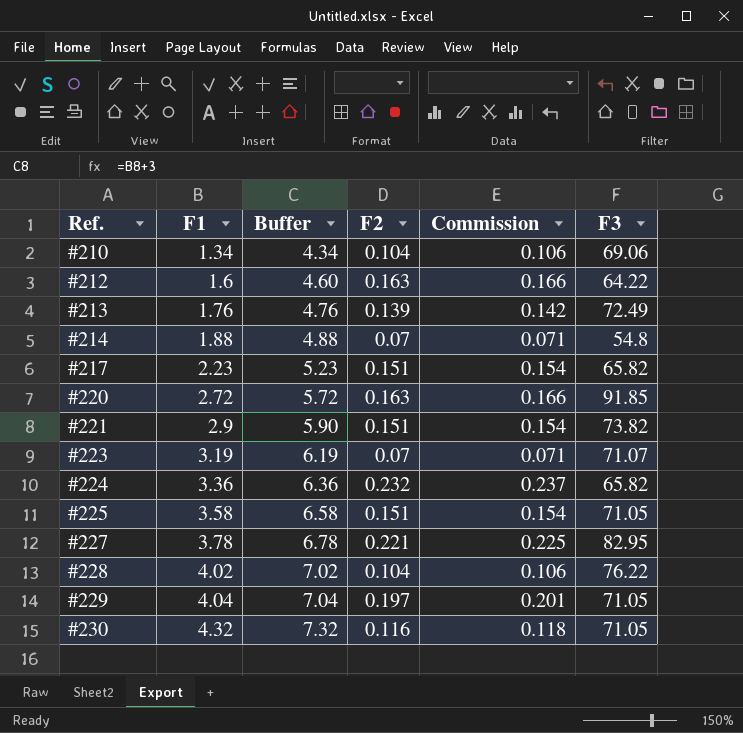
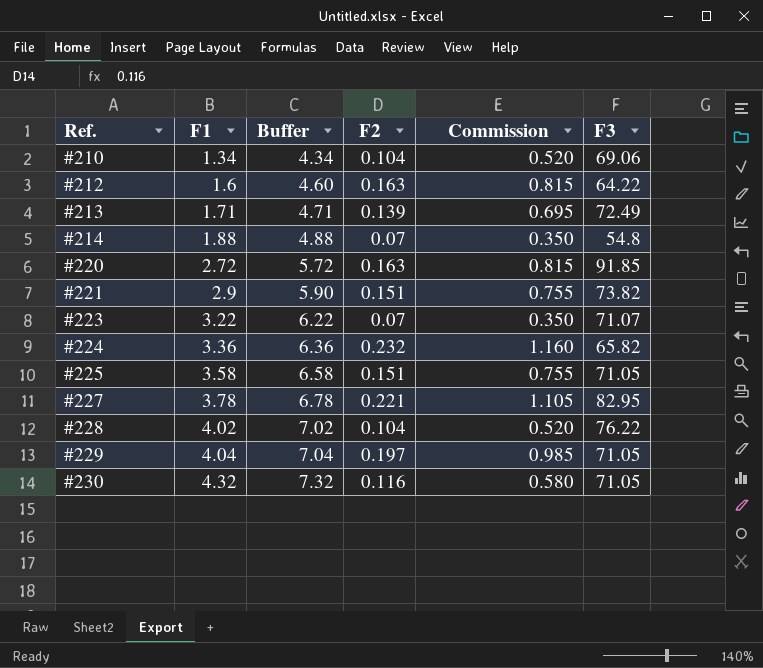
column Commission | formula: [F2] * 1.02 -> [F2] * 5
row #217: 2.23 | 5.23 | 0.151 | 0.154 | 65.82 -> none
#213 | F1: 1.76 -> 1.71
#213 | Buffer: 4.76 -> 4.71
#223 | F1: 3.19 -> 3.22
#223 | Buffer: 6.19 -> 6.22

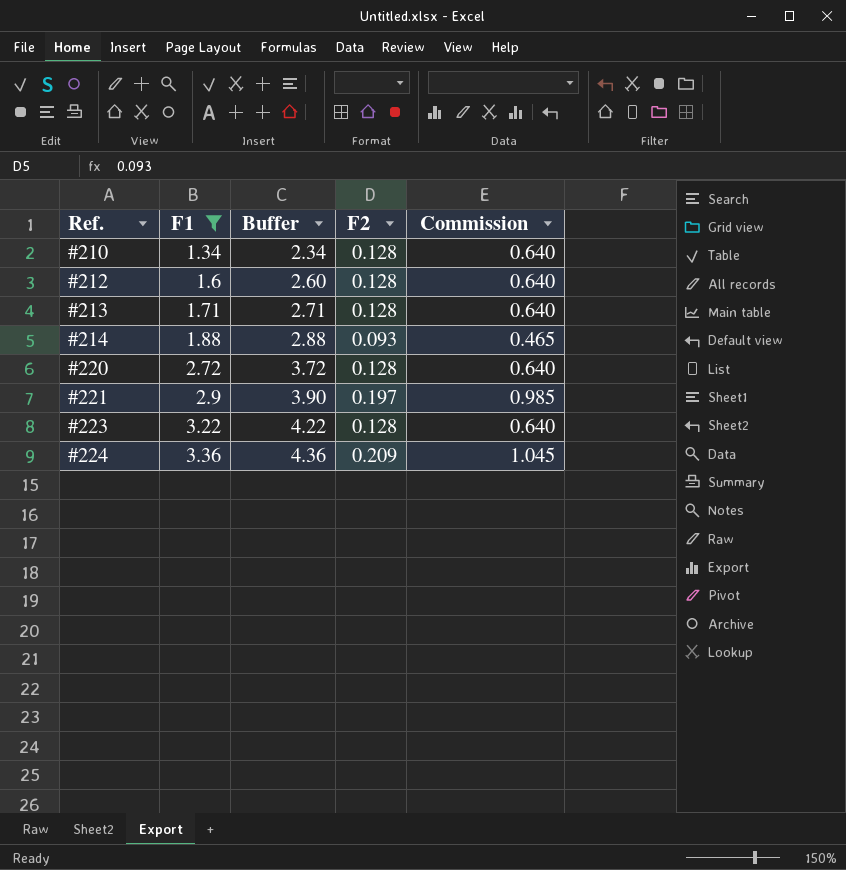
filter: none -> F1 <= 3.36
column F3 | position: 6 -> none
column Buffer | formula: [F1] + 3 -> [F1] + 1
#210 | F2: 0.104 -> 0.128
#210 | Commission: 0.520 -> 0.640
#212 | F2: 0.163 -> 0.128
#212 | Commission: 0.815 -> 0.640
#213 | F2: 0.139 -> 0.128
#213 | Commission: 0.695 -> 0.640
#214 | F2: 0.07 -> 0.093
#214 | Commission: 0.350 -> 0.465
#220 | F2: 0.163 -> 0.128
#220 | Commission: 0.815 -> 0.640
#221 | F2: 0.151 -> 0.197
#221 | Commission: 0.755 -> 0.985
#223 | F2: 0.07 -> 0.128
#223 | Commission: 0.350 -> 0.640
#224 | F2: 0.232 -> 0.209
#224 | Commission: 1.160 -> 1.045

